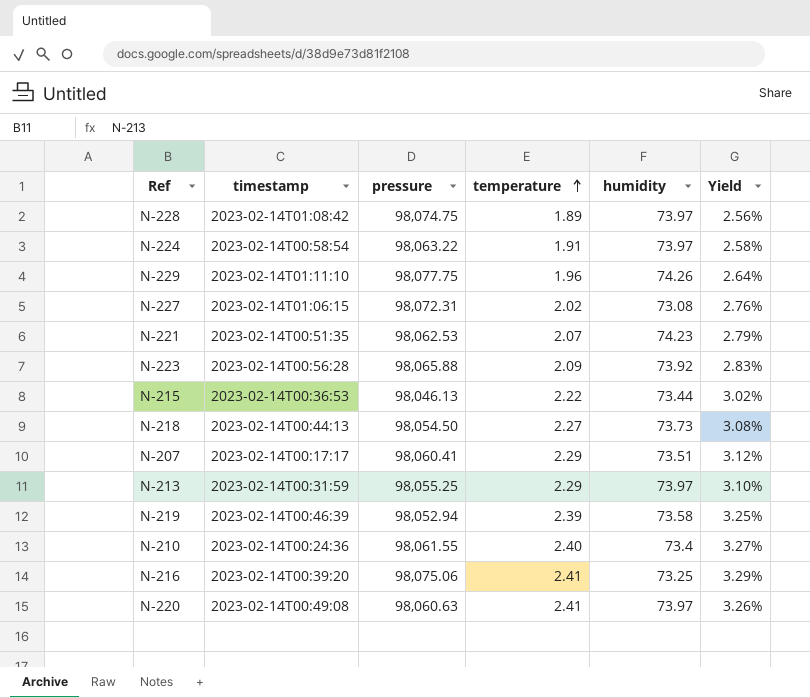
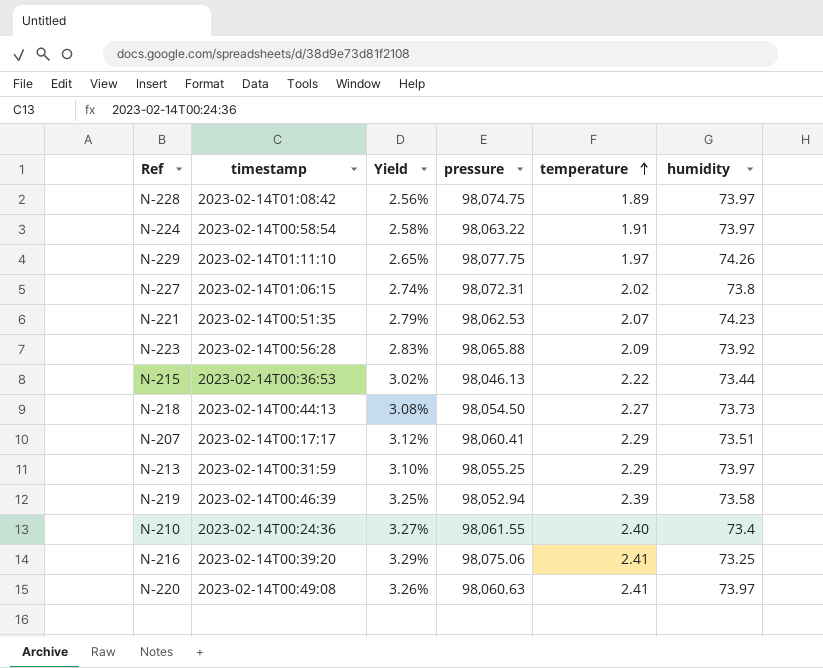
column Yield | position: 6 -> 3
N-229 | Yield: 2.64% -> 2.65%
N-229 | temperature: 1.96 -> 1.97
N-227 | Yield: 2.76% -> 2.74%
N-227 | humidity: 73.08 -> 73.8

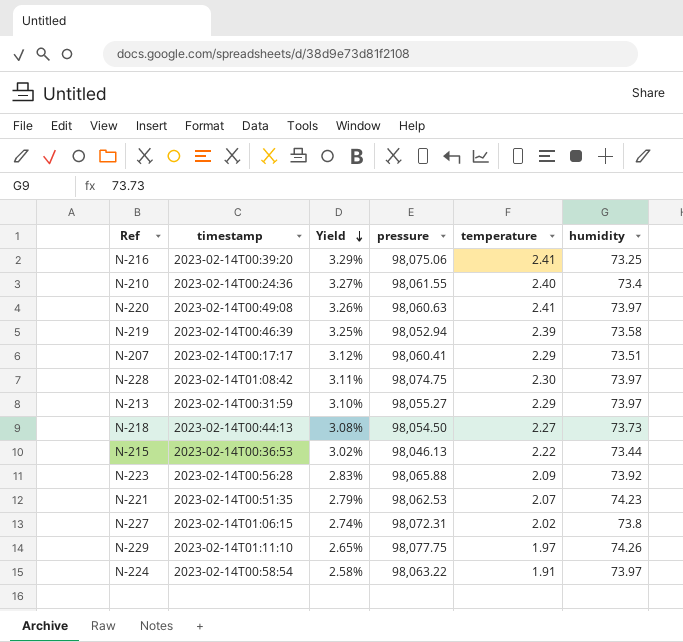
row order: temperature ascending -> Yield descending
N-228 | Yield: 2.56% -> 3.11%
N-228 | temperature: 1.89 -> 2.30
N-213 | pressure: 98,055.25 -> 98,055.27

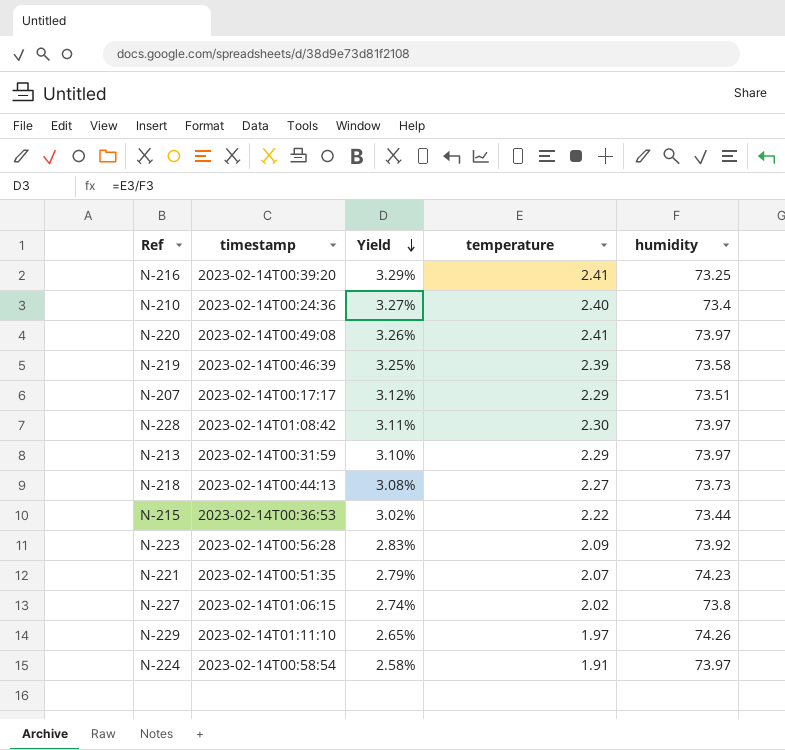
column pressure | position: 4 -> none

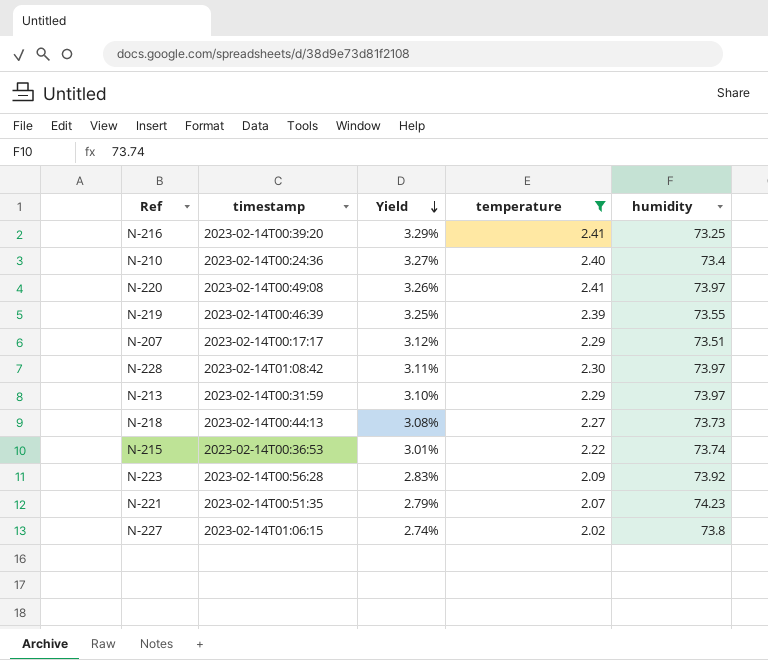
filter: none -> temperature >= 2.02
N-219 | humidity: 73.58 -> 73.55
N-215 | Yield: 3.02% -> 3.01%
N-215 | humidity: 73.44 -> 73.74

